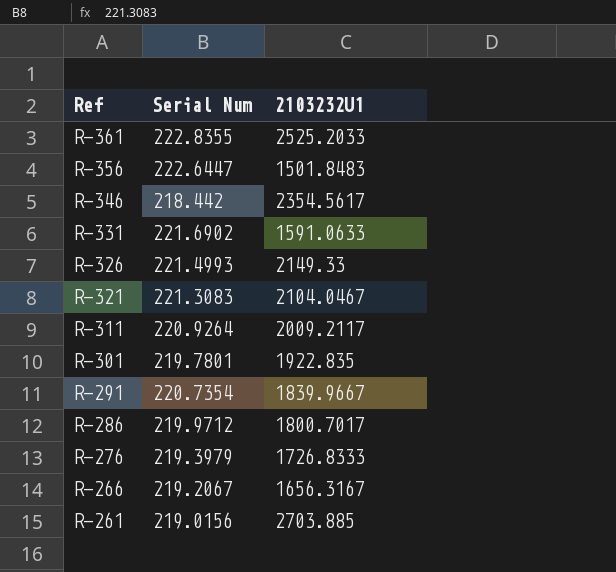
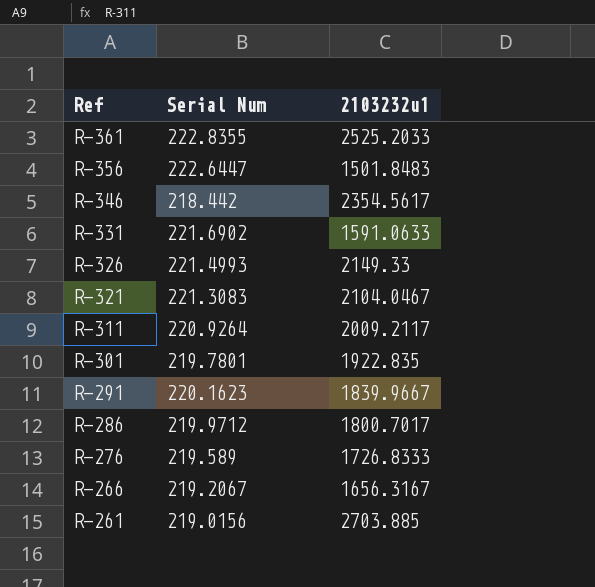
column name: 2103232U1 -> 2103232u1
R-291 | Serial Num: 220.7354 -> 220.1623
R-276 | Serial Num: 219.3979 -> 219.589

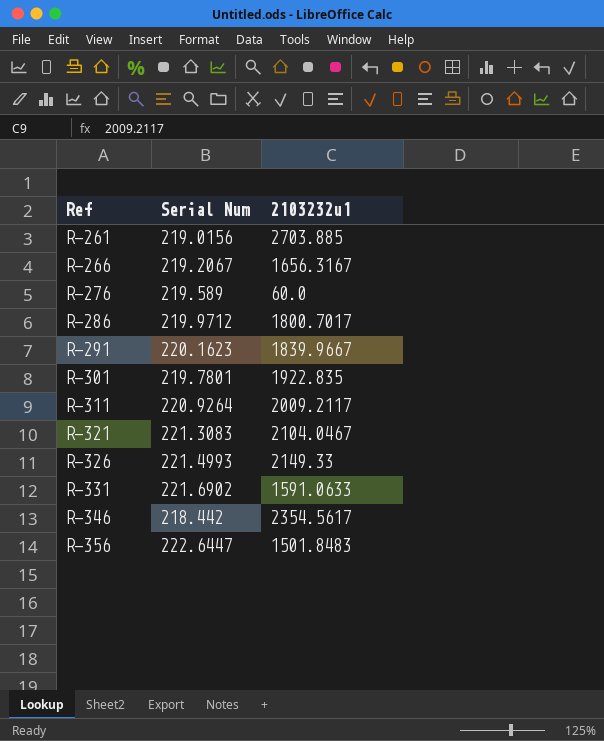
row order: Ref descending -> Ref ascending
row R-361: 222.8355 | 2525.2033 -> none
R-276 | 2103232u1: 1726.8333 -> 60.0

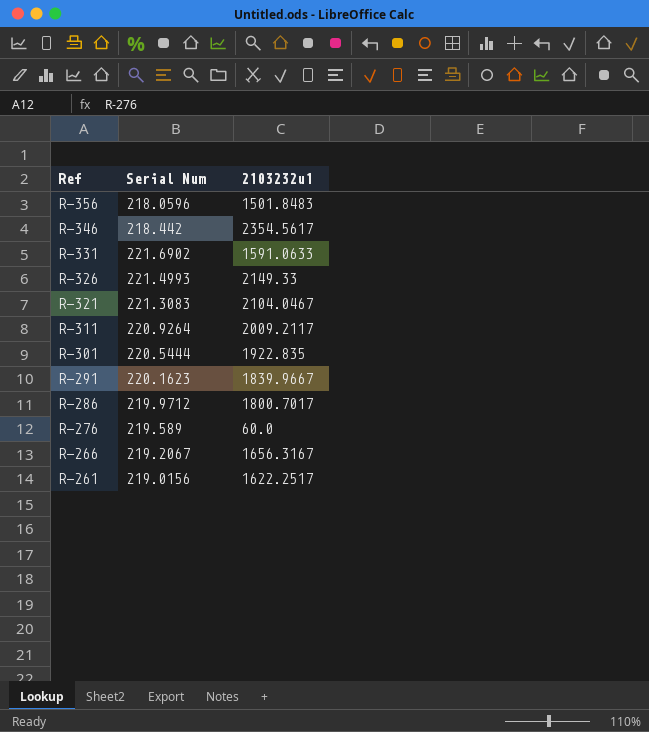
row order: Ref ascending -> Ref descending
R-356 | Serial Num: 222.6447 -> 218.0596
R-301 | Serial Num: 219.7801 -> 220.5444
R-261 | 2103232u1: 2703.885 -> 1622.2517

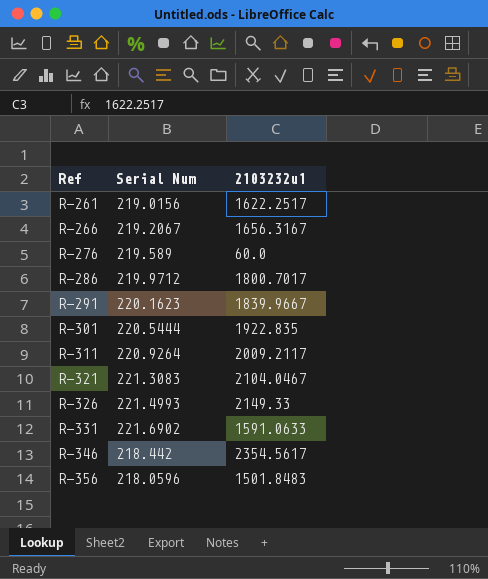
row order: Ref descending -> Ref ascending

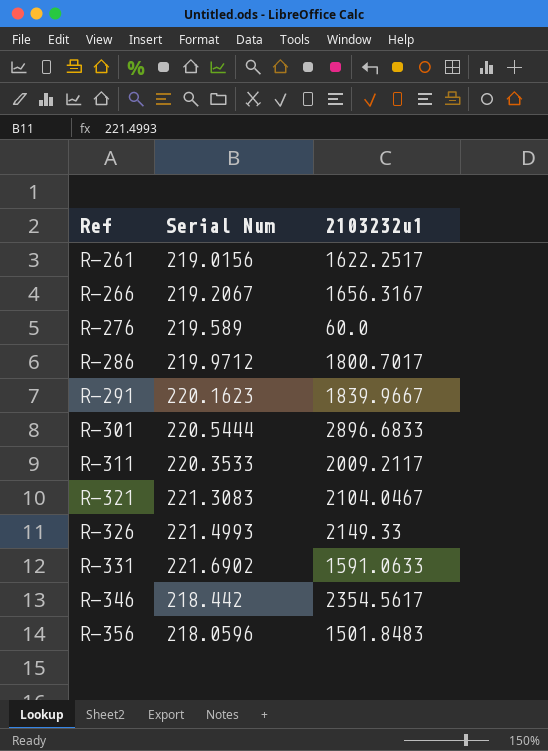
R-301 | 2103232u1: 1922.835 -> 2896.6833
R-311 | Serial Num: 220.9264 -> 220.3533

